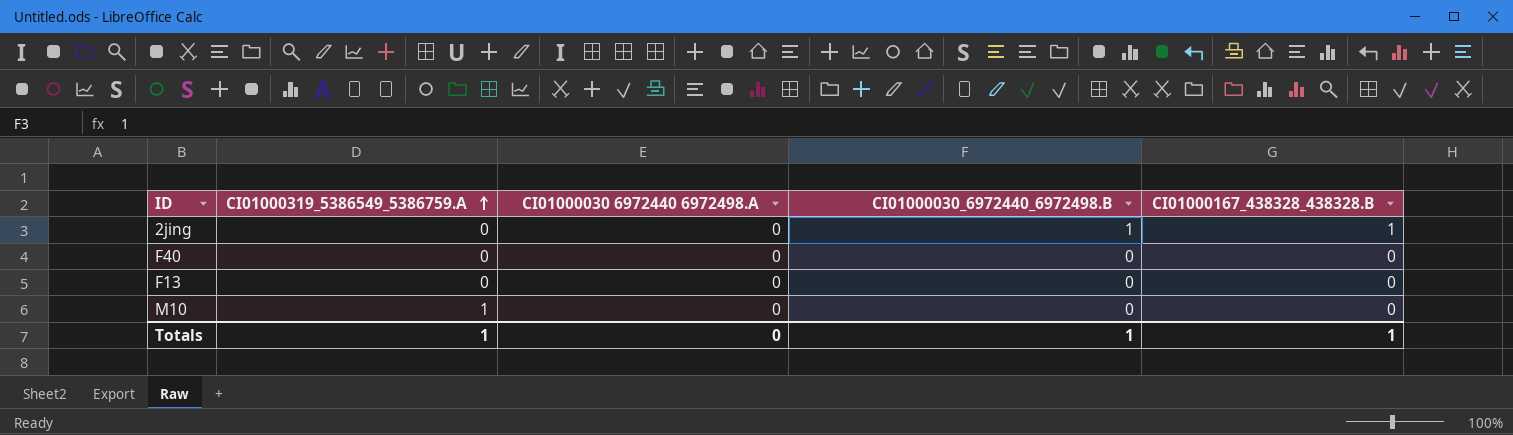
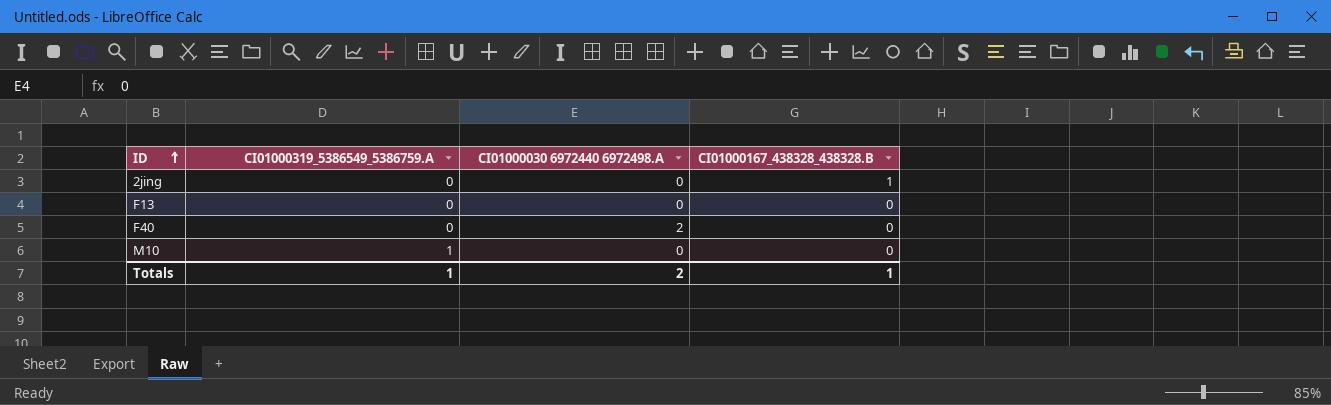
row order: CI01000319_5386549_5386759.A ascending -> ID ascending
column CI01000030_6972440_6972498.B | position: 4 -> none
F40 | CI01000030 6972440 6972498.A: 0 -> 2
Totals | CI01000030 6972440 6972498.A: 0 -> 2

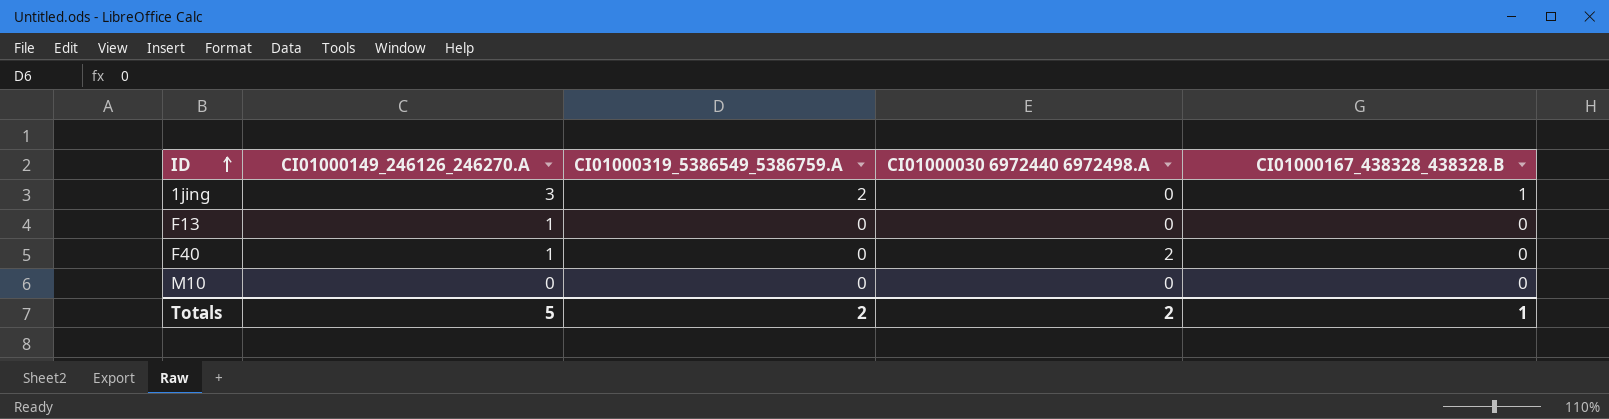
column CI01000149_246126_246270.A | position: none -> 2
row 2jing: 0 | 0 | 1 -> none
row 1jing: none -> 3 | 2 | 0 | 1
M10 | CI01000319_5386549_5386759.A: 1 -> 0
Totals | CI01000319_5386549_5386759.A: 1 -> 2

